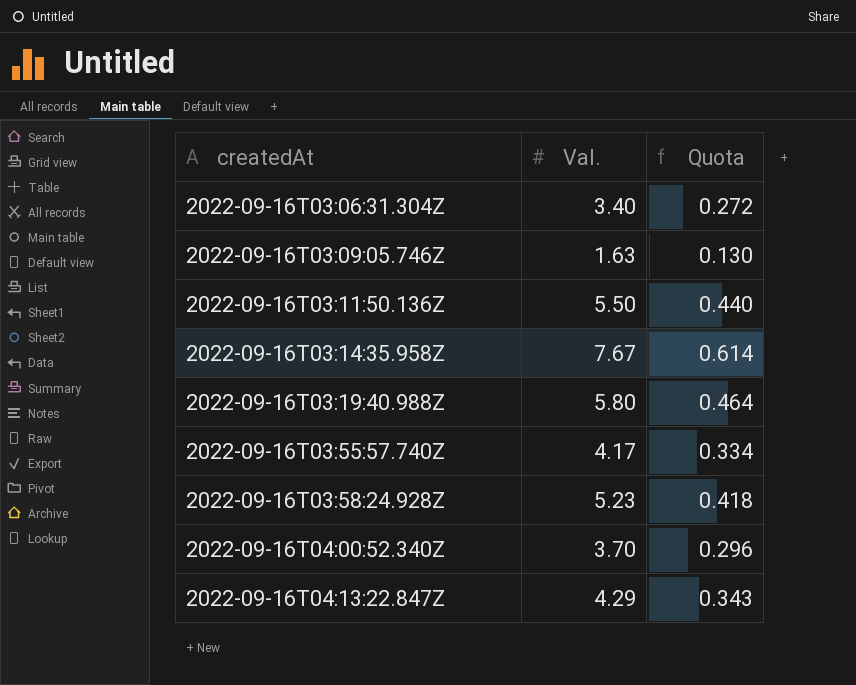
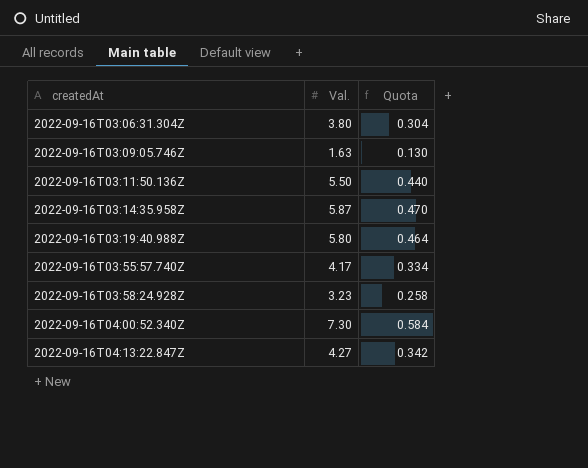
2022-09-16T03:06:31.304Z | Val.: 3.40 -> 3.80
2022-09-16T03:06:31.304Z | Quota: 0.272 -> 0.304
2022-09-16T03:14:35.958Z | Val.: 7.67 -> 5.87
2022-09-16T03:14:35.958Z | Quota: 0.614 -> 0.470
2022-09-16T03:58:24.928Z | Val.: 5.23 -> 3.23
2022-09-16T03:58:24.928Z | Quota: 0.418 -> 0.258
2022-09-16T04:00:52.340Z | Val.: 3.70 -> 7.30
2022-09-16T04:00:52.340Z | Quota: 0.296 -> 0.584
2022-09-16T04:13:22.847Z | Val.: 4.29 -> 4.27
2022-09-16T04:13:22.847Z | Quota: 0.343 -> 0.342

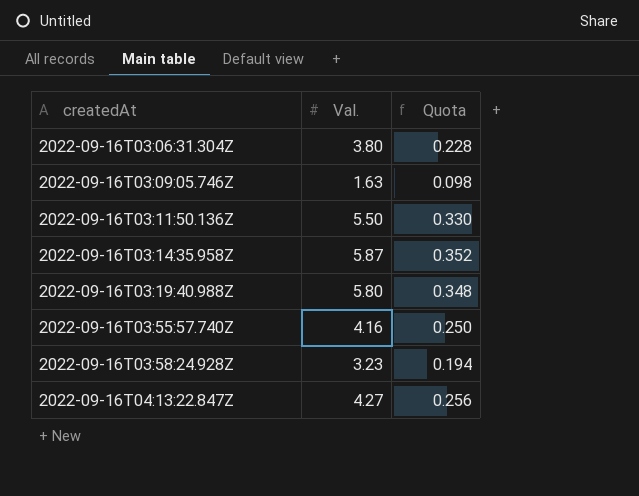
column Quota | formula: [Val.] * 0.08 -> [Val.] * 0.06
row 2022-09-16T04:00:52.340Z: 7.30 | 0.584 -> none
2022-09-16T03:55:57.740Z | Val.: 4.17 -> 4.16

